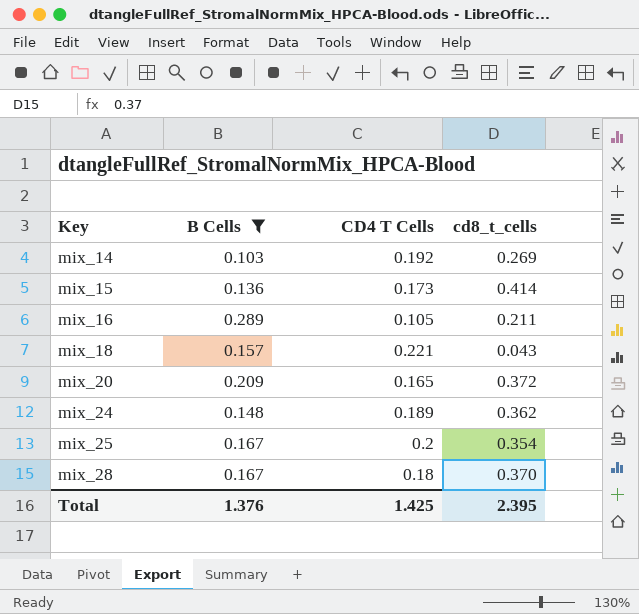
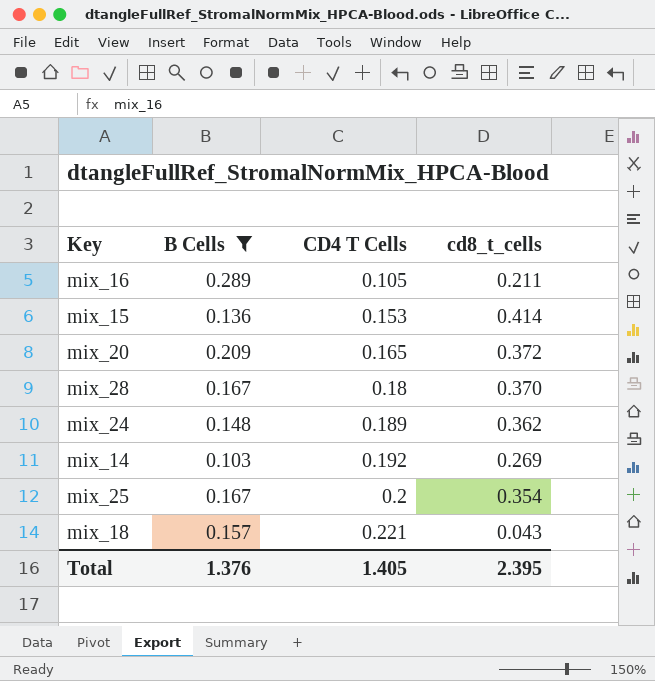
row order: Key ascending -> CD4 T Cells ascending
mix_15 | CD4 T Cells: 0.173 -> 0.153
Total | CD4 T Cells: 1.425 -> 1.405

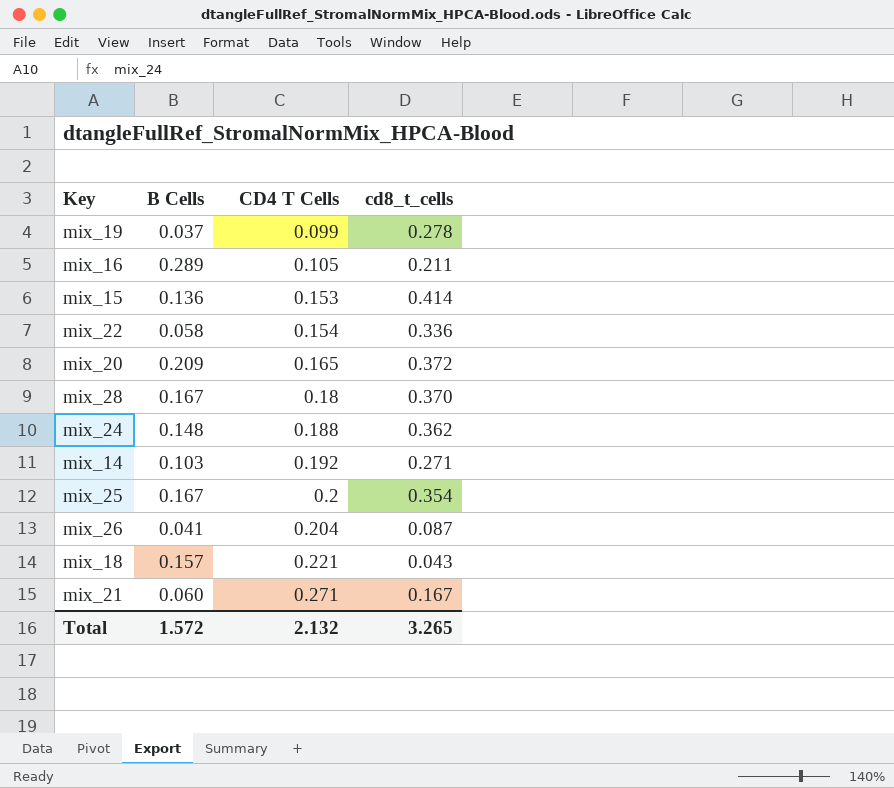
filter: B Cells >= 0.103 -> none
mix_24 | CD4 T Cells: 0.189 -> 0.188
mix_14 | cd8_t_cells: 0.269 -> 0.271
Total | B Cells: 1.376 -> 1.572
Total | CD4 T Cells: 1.405 -> 2.132
Total | cd8_t_cells: 2.395 -> 3.265

